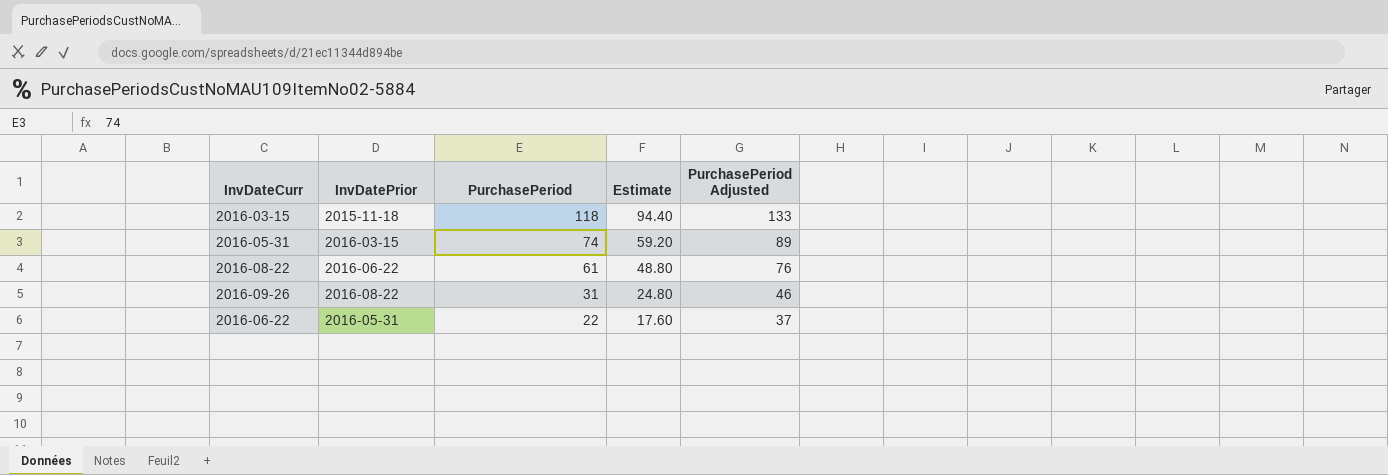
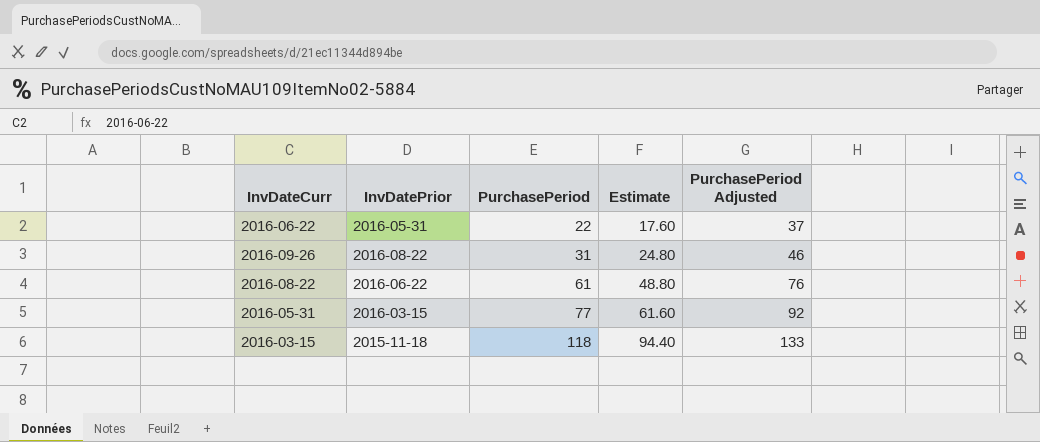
row order: PurchasePeriod descending -> PurchasePeriod ascending
2016-05-31 | PurchasePeriod: 74 -> 77
2016-05-31 | Estimate: 59.20 -> 61.60
2016-05-31 | PurchasePeriod Adjusted: 89 -> 92

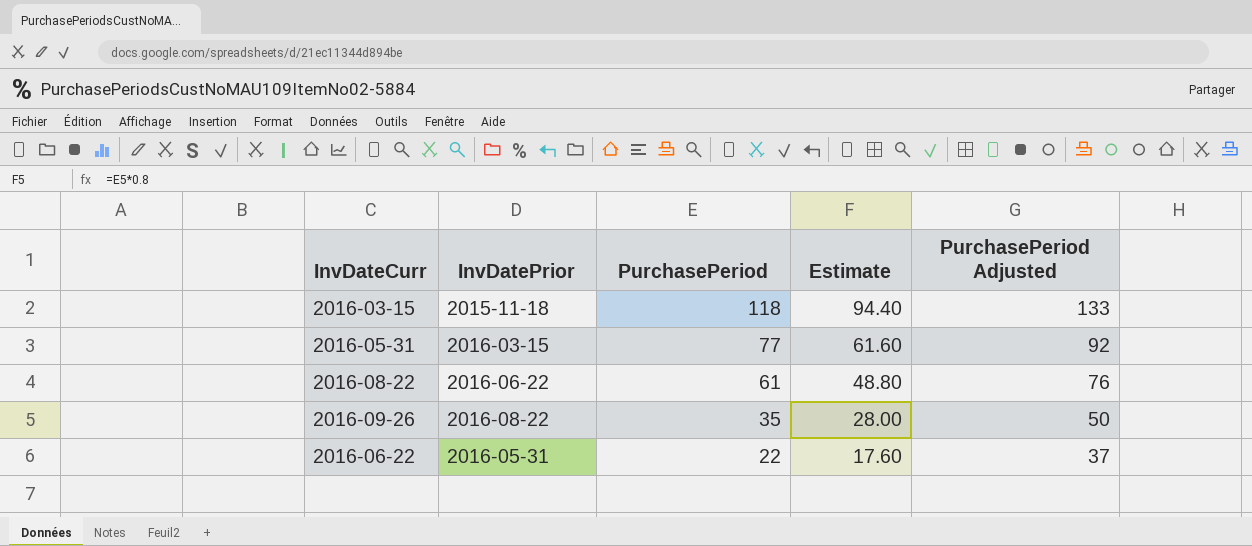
row order: PurchasePeriod ascending -> PurchasePeriod descending
2016-09-26 | PurchasePeriod: 31 -> 35
2016-09-26 | Estimate: 24.80 -> 28.00
2016-09-26 | PurchasePeriod Adjusted: 46 -> 50

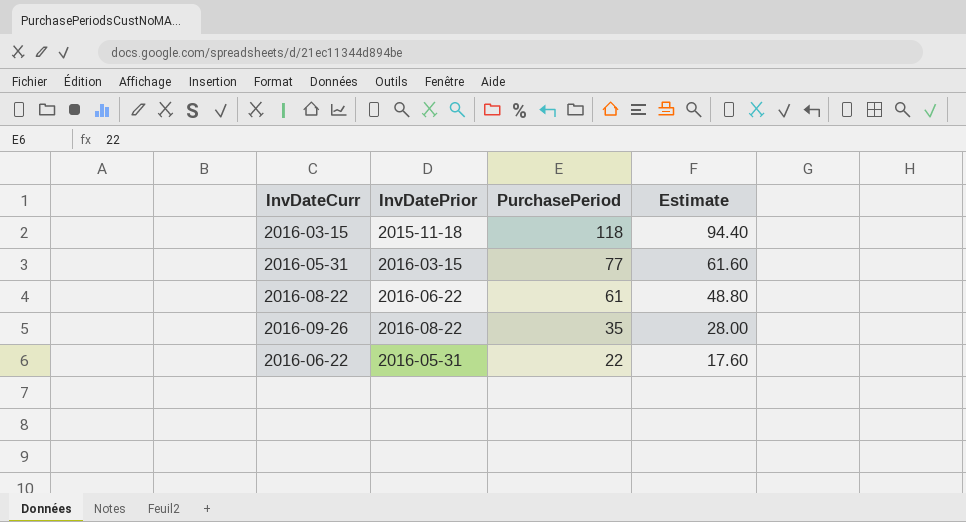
column PurchasePeriod Adjusted | formula: [PurchasePeriod] + 15 -> none

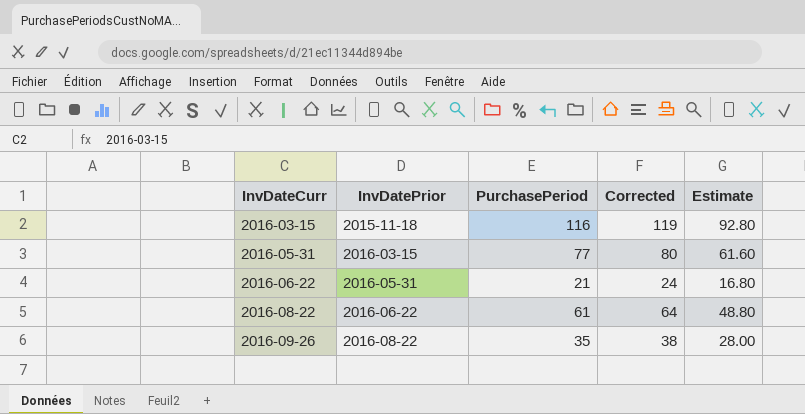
row order: PurchasePeriod descending -> InvDateCurr ascending
column Corrected | formula: none -> [PurchasePeriod] + 3
2016-03-15 | PurchasePeriod: 118 -> 116
2016-03-15 | Estimate: 94.40 -> 92.80
2016-06-22 | PurchasePeriod: 22 -> 21
2016-06-22 | Estimate: 17.60 -> 16.80

